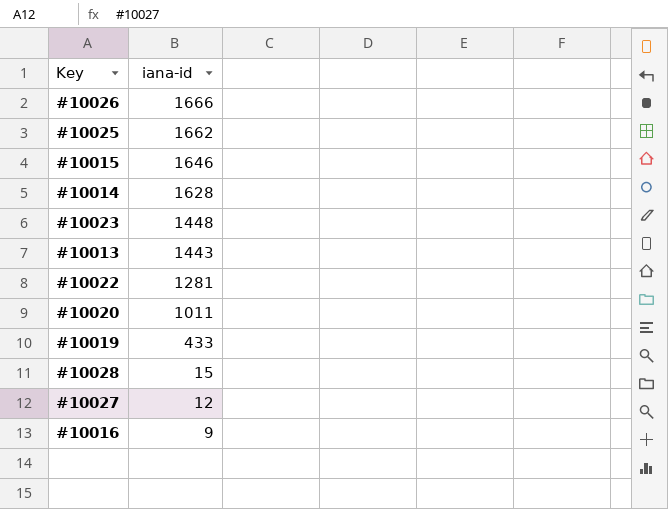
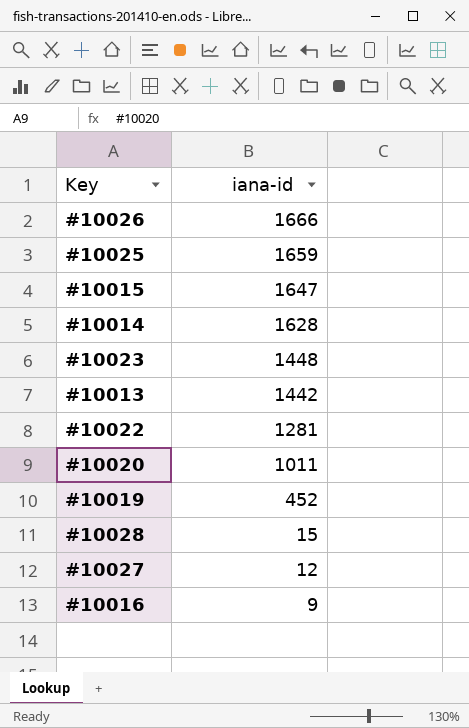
#10025 | iana-id: 1662 -> 1659
#10015 | iana-id: 1646 -> 1647
#10013 | iana-id: 1443 -> 1442
#10019 | iana-id: 433 -> 452

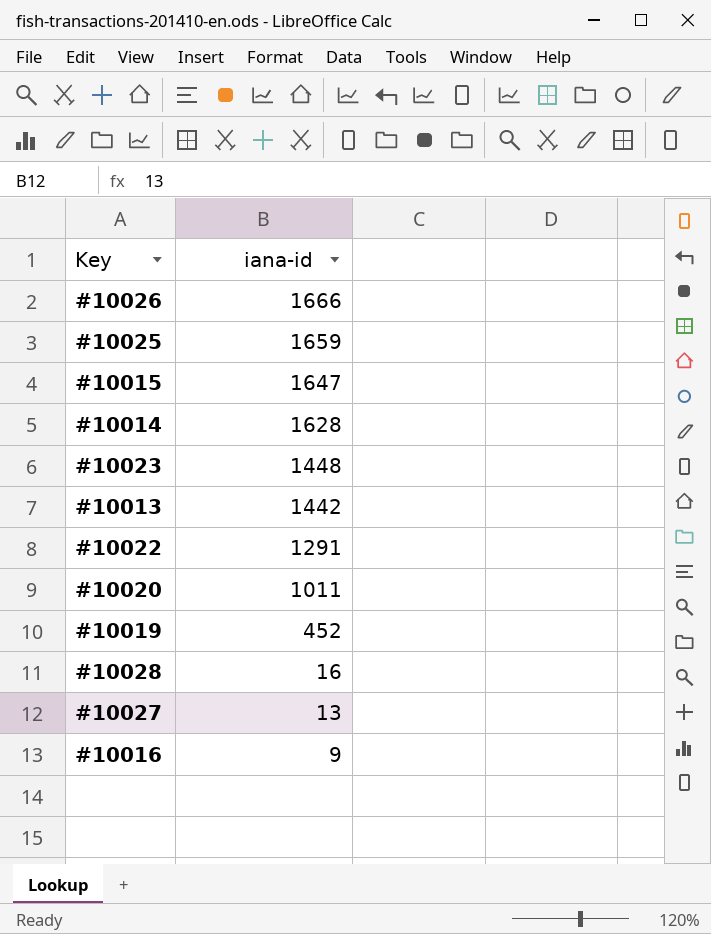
#10022 | iana-id: 1281 -> 1291
#10028 | iana-id: 15 -> 16
#10027 | iana-id: 12 -> 13

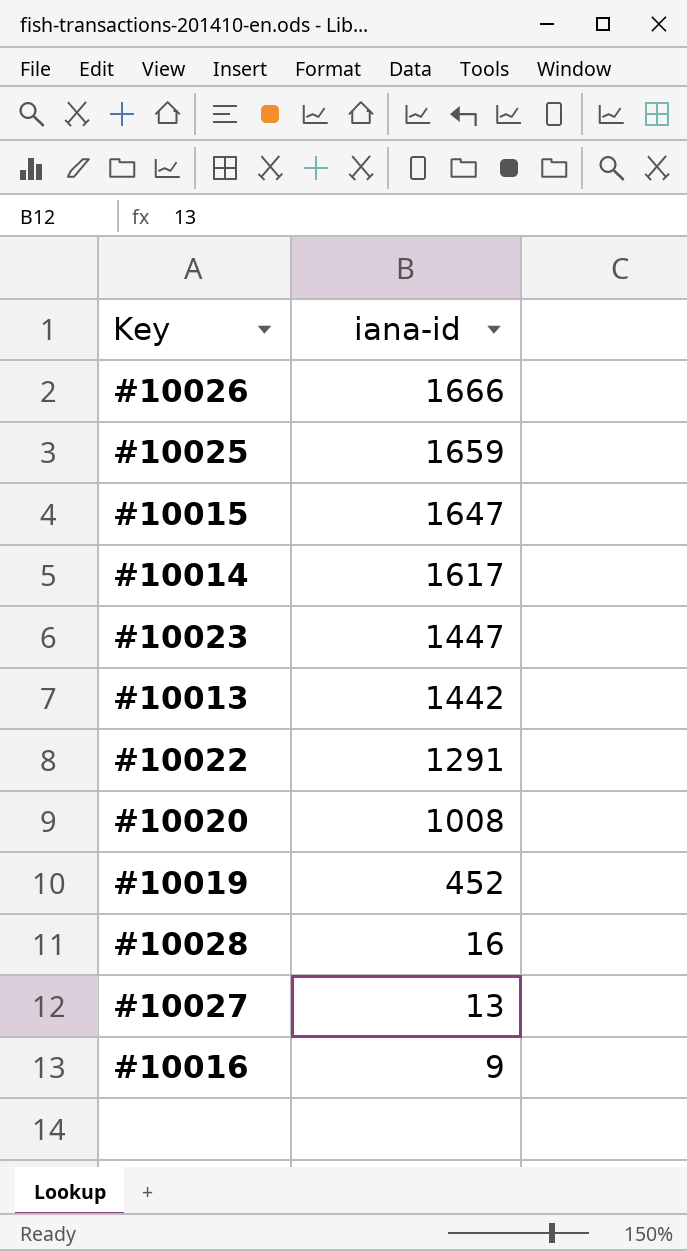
#10014 | iana-id: 1628 -> 1617
#10023 | iana-id: 1448 -> 1447
#10020 | iana-id: 1011 -> 1008

